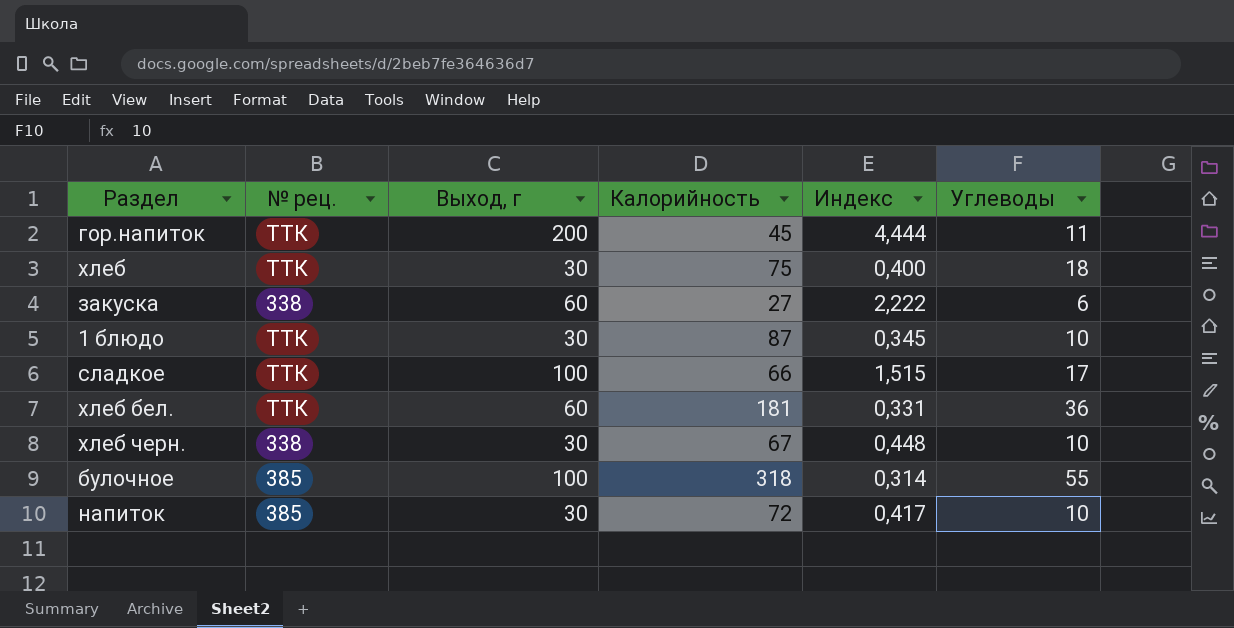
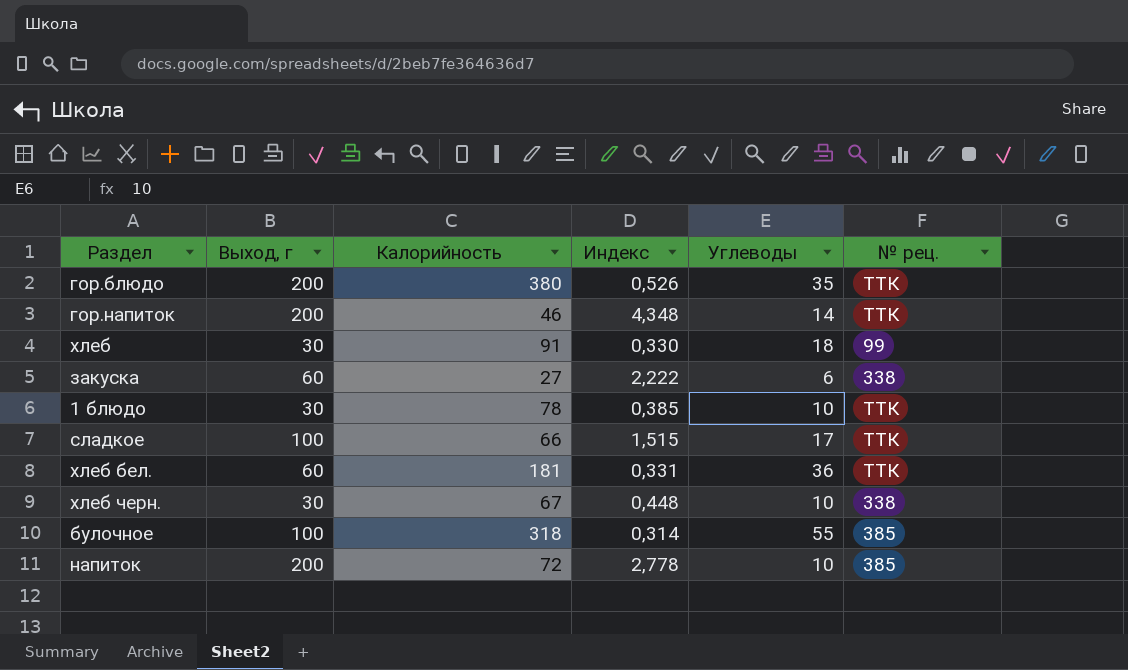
column № рец. | position: 2 -> 6
row гор.блюдо: none -> 200 | 380 | 0,526 | 35 | ТТК
гор.напиток | Калорийность: 45 -> 46
гор.напиток | Индекс: 4,444 -> 4,348
гор.напиток | Углеводы: 11 -> 14
хлеб | Калорийность: 75 -> 91
хлеб | Индекс: 0,400 -> 0,330
хлеб | № рец.: ТТК -> 99
1 блюдо | Калорийность: 87 -> 78
1 блюдо | Индекс: 0,345 -> 0,385
напиток | Выход, г: 30 -> 200
напиток | Индекс: 0,417 -> 2,778

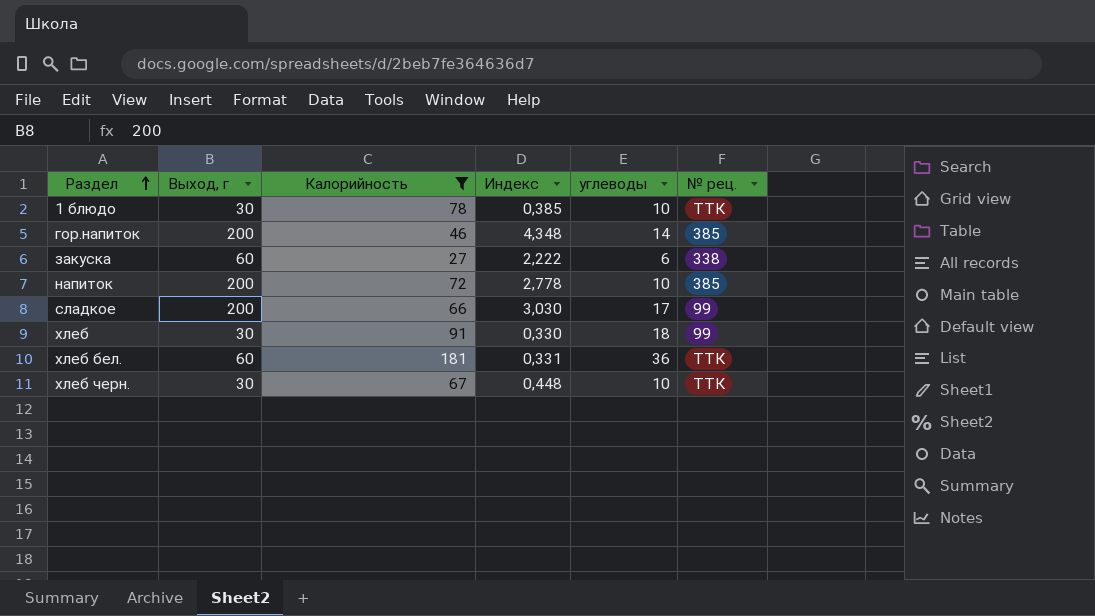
filter: none -> Калорийность <= 181
row order: none -> Раздел ascending
column name: Углеводы -> углеводы
гор.напиток | № рец.: ТТК -> 385
сладкое | Выход, г: 100 -> 200
сладкое | Индекс: 1,515 -> 3,030
сладкое | № рец.: ТТК -> 99
хлеб черн. | № рец.: 338 -> ТТК

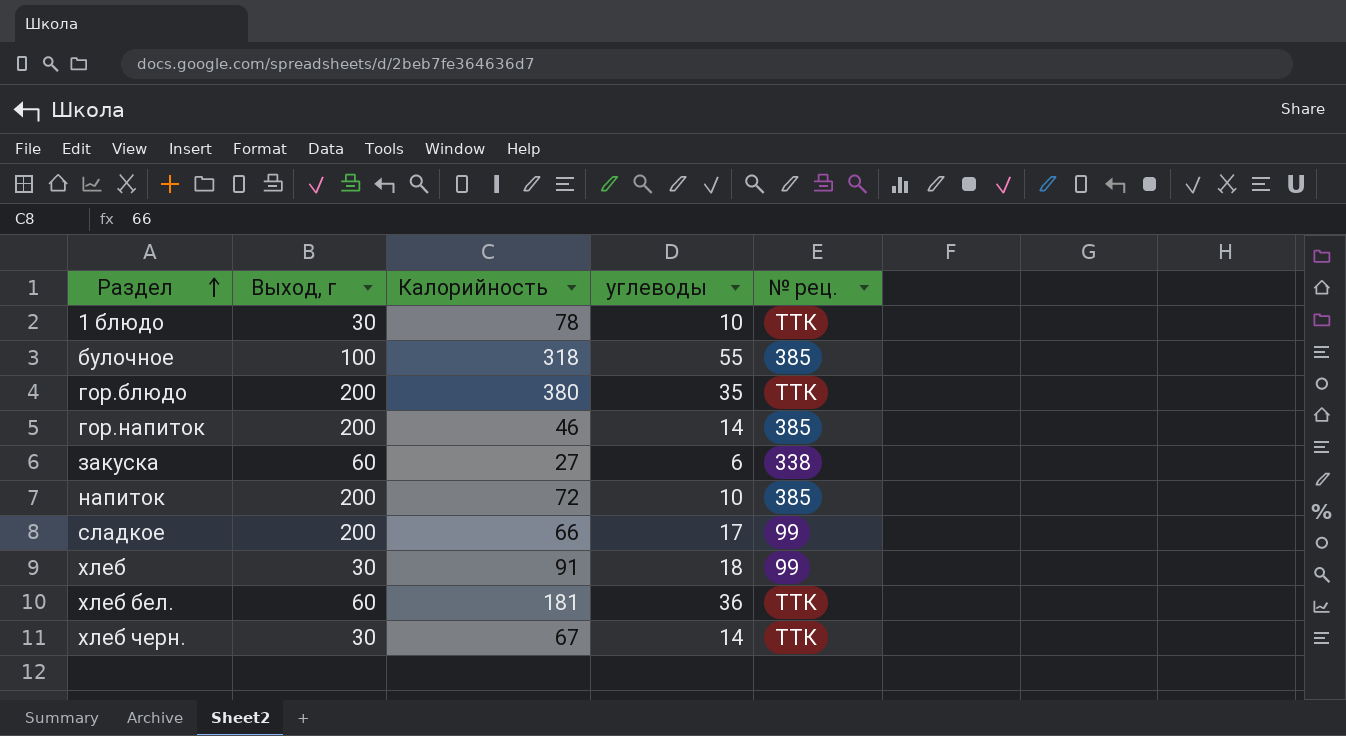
filter: Калорийность <= 181 -> none
column Индекс | formula: [Выход, г] / [Калорийность] -> none
хлеб черн. | углеводы: 10 -> 14

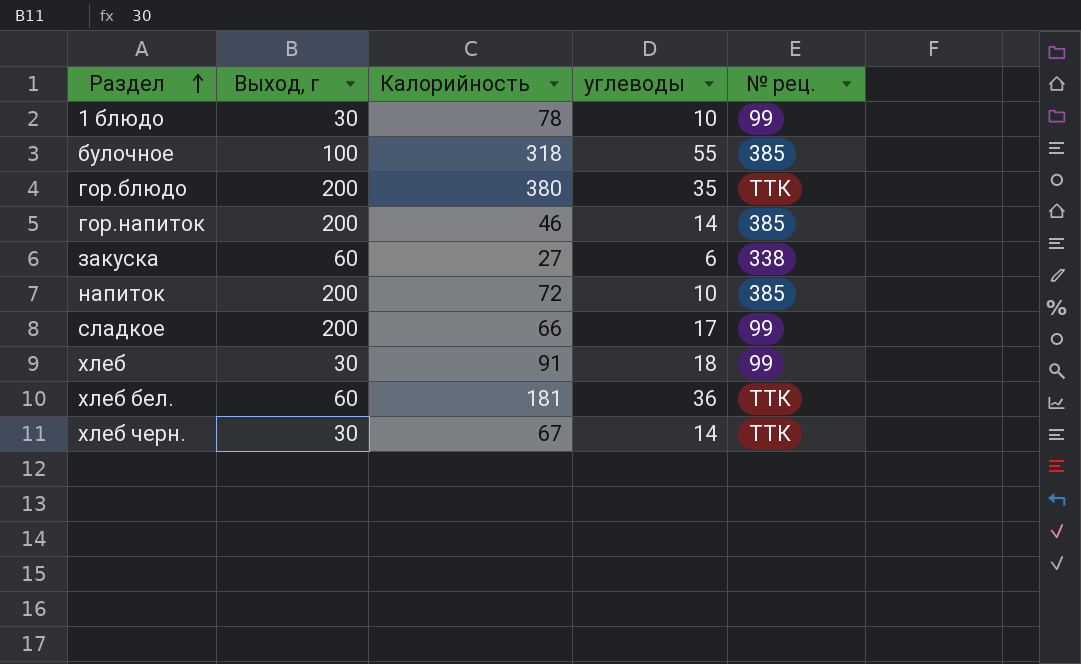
1 блюдо | № рец.: ТТК -> 99

